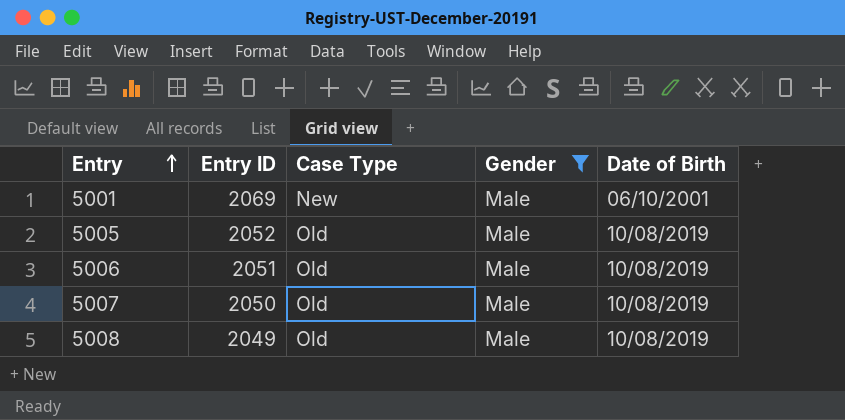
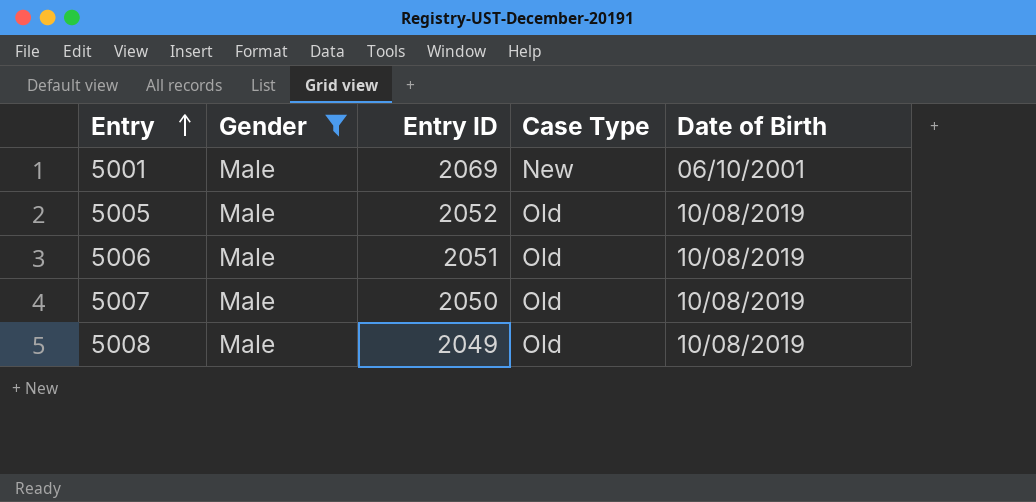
column Gender | position: 4 -> 2

